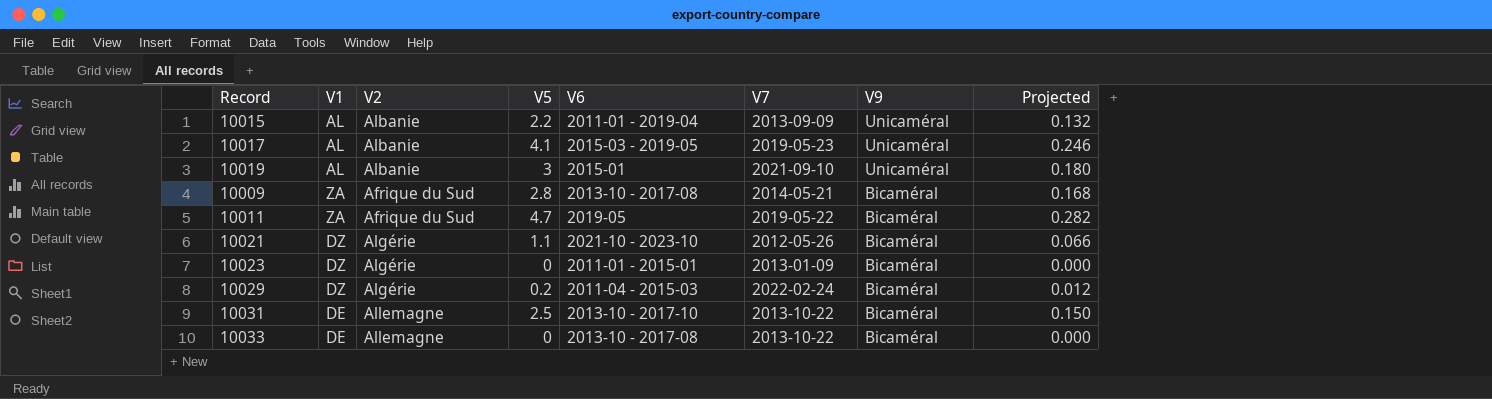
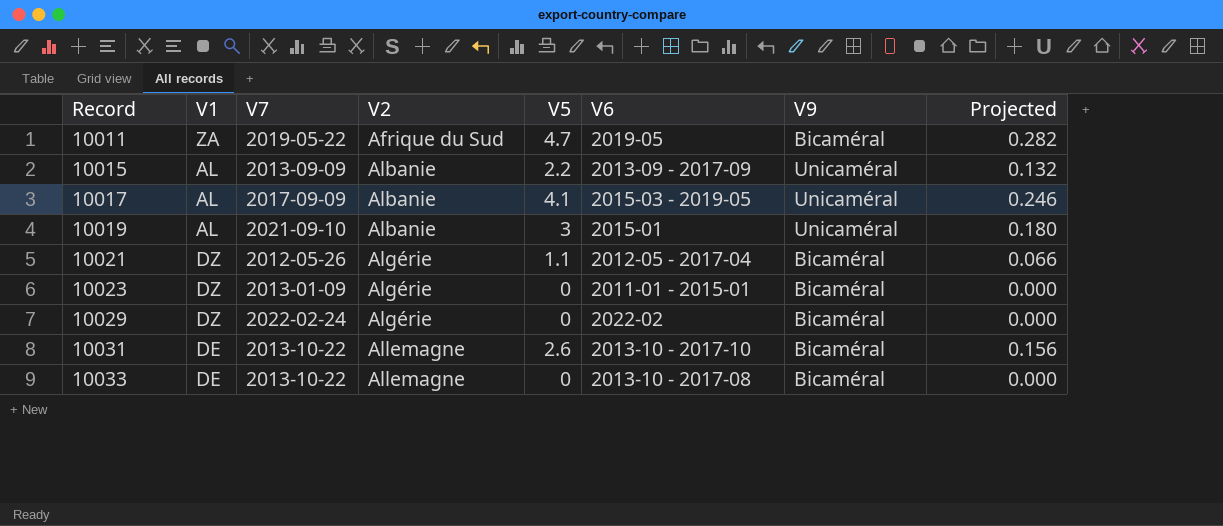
row order: V9 descending -> Record ascending
column V7 | position: 6 -> 3
row 10009: ZA | Afrique du Sud | 2.8 | 2013-10 - 2017-08 | 2014-05-21 | Bicaméral | 0.168 -> none
10015 | V6: 2011-01 - 2019-04 -> 2013-09 - 2017-09
10017 | V7: 2019-05-23 -> 2017-09-09
10021 | V6: 2021-10 - 2023-10 -> 2012-05 - 2017-04
10029 | V5: 0.2 -> 0
10029 | V6: 2011-04 - 2015-03 -> 2022-02
10029 | Projected: 0.012 -> 0.000
10031 | V5: 2.5 -> 2.6
10031 | Projected: 0.150 -> 0.156

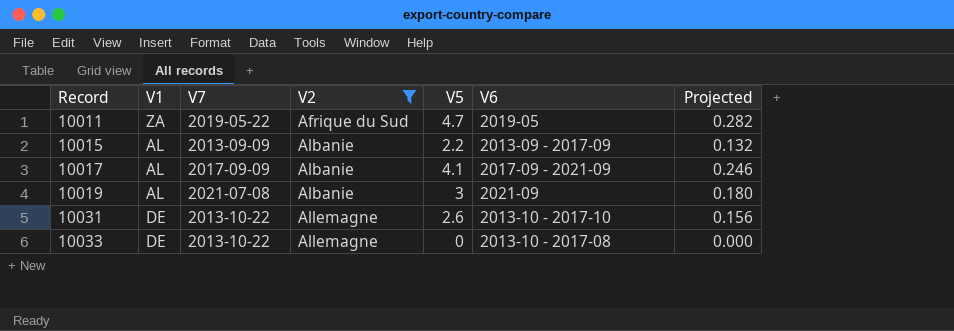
filter: none -> V2 != Algérie
column V9 | position: 7 -> none
10017 | V6: 2015-03 - 2019-05 -> 2017-09 - 2021-09
10019 | V7: 2021-09-10 -> 2021-07-08
10019 | V6: 2015-01 -> 2021-09

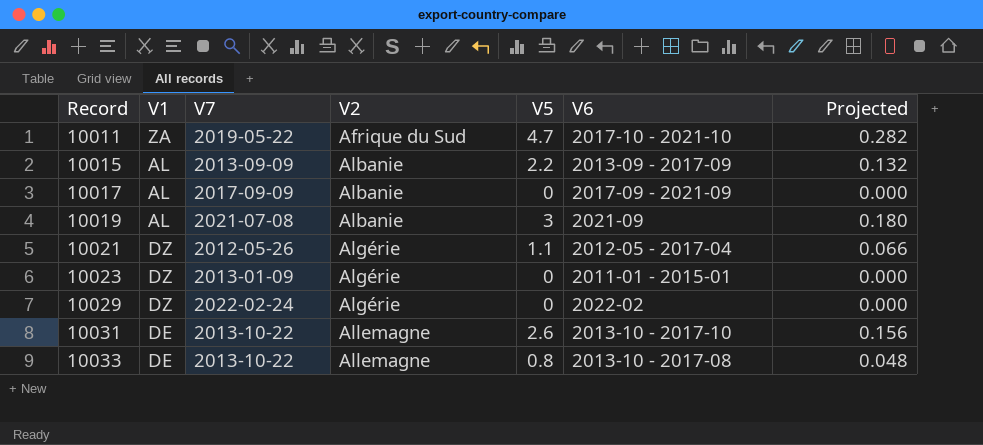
filter: V2 != Algérie -> none
10011 | V6: 2019-05 -> 2017-10 - 2021-10
10017 | V5: 4.1 -> 0
10017 | Projected: 0.246 -> 0.000
10033 | V5: 0 -> 0.8
10033 | Projected: 0.000 -> 0.048

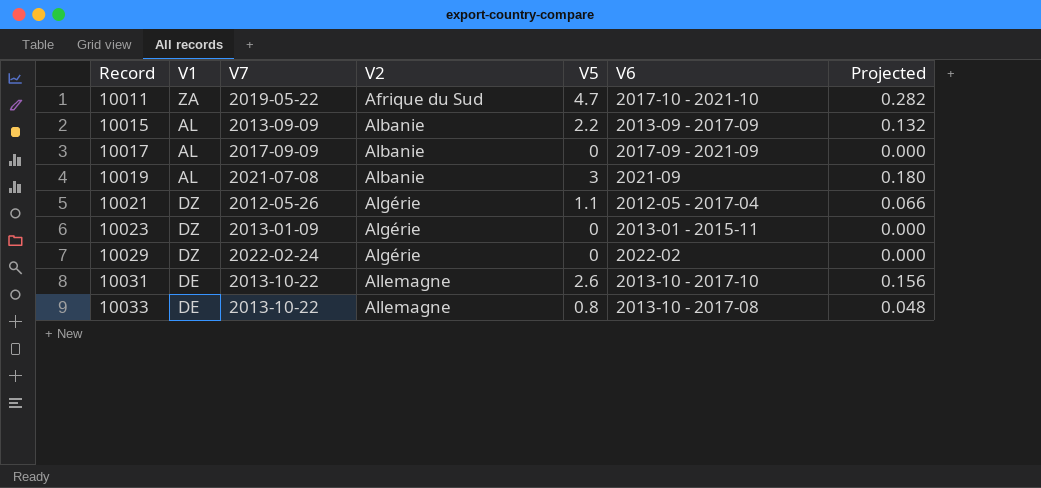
10023 | V6: 2011-01 - 2015-01 -> 2013-01 - 2015-11

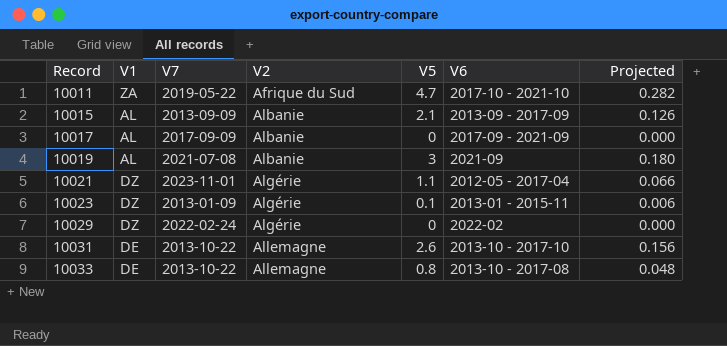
10015 | V5: 2.2 -> 2.1
10015 | Projected: 0.132 -> 0.126
10021 | V7: 2012-05-26 -> 2023-11-01
10023 | V5: 0 -> 0.1
10023 | Projected: 0.000 -> 0.006

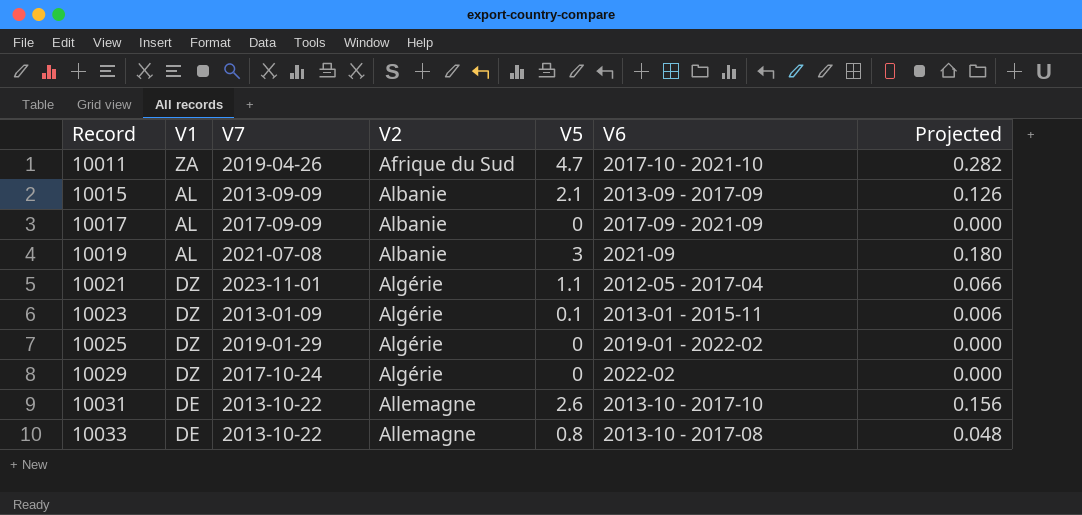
10011 | V7: 2019-05-22 -> 2019-04-26
row 10025: none -> DZ | 2019-01-29 | Algérie | 0 | 2019-01 - 2022-02 | 0.000
10029 | V7: 2022-02-24 -> 2017-10-24

